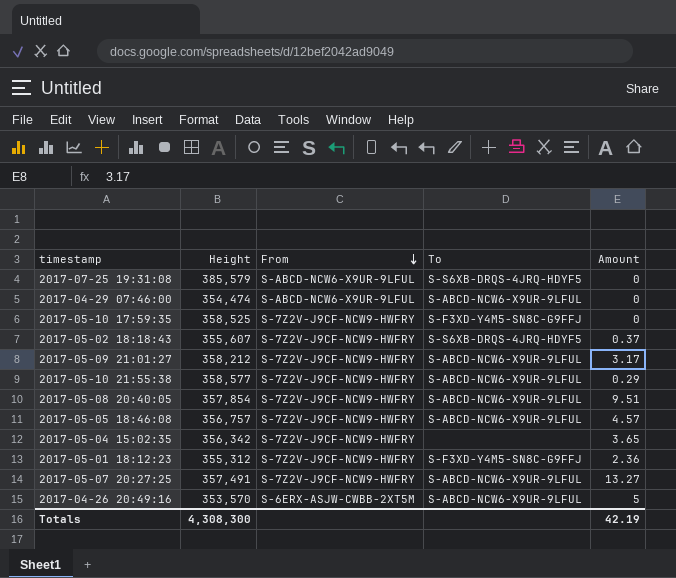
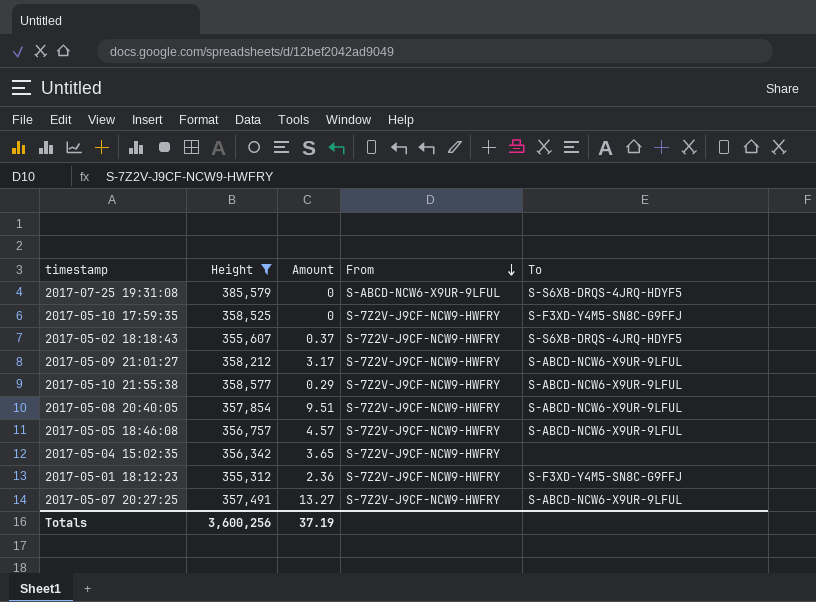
filter: none -> Height >= 355,312
column Amount | position: 5 -> 3
Totals | Height: 4,308,300 -> 3,600,256
Totals | Amount: 42.19 -> 37.19

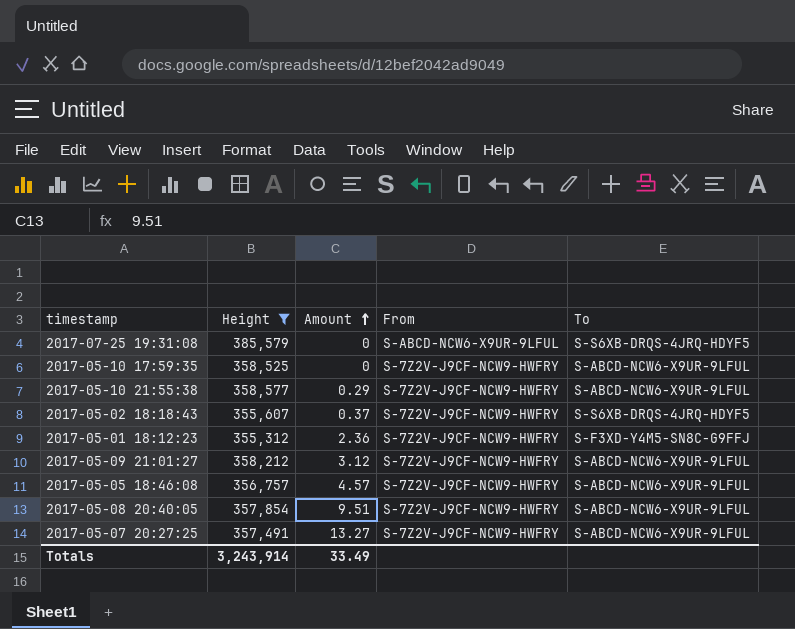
row order: From descending -> Amount ascending
row 2017-05-04 15:02:35: 356,342 | 3.65 | S-7Z2V-J9CF-NCW9-HWFRY | none -> none
2017-05-10 17:59:35 | To: S-F3XD-Y4M5-SN8C-G9FFJ -> S-ABCD-NCW6-X9UR-9LFUL
2017-05-09 21:01:27 | Amount: 3.17 -> 3.12
Totals | Height: 3,600,256 -> 3,243,914
Totals | Amount: 37.19 -> 33.49

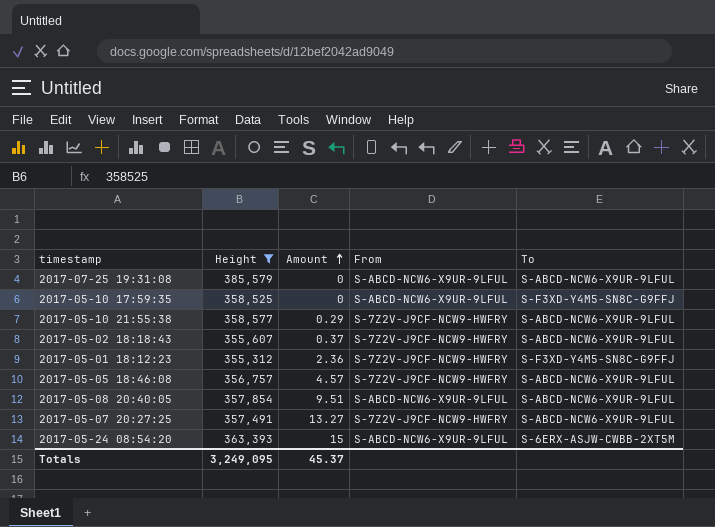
row 2017-05-09 21:01:27: 358,212 | 3.12 | S-7Z2V-J9CF-NCW9-HWFRY | S-ABCD-NCW6-X9UR-9LFUL -> none
2017-07-25 19:31:08 | To: S-S6XB-DRQS-4JRQ-HDYF5 -> S-ABCD-NCW6-X9UR-9LFUL
2017-05-10 17:59:35 | From: S-7Z2V-J9CF-NCW9-HWFRY -> S-ABCD-NCW6-X9UR-9LFUL
2017-05-10 17:59:35 | To: S-ABCD-NCW6-X9UR-9LFUL -> S-F3XD-Y4M5-SN8C-G9FFJ
2017-05-02 18:18:43 | To: S-S6XB-DRQS-4JRQ-HDYF5 -> S-ABCD-NCW6-X9UR-9LFUL
2017-05-08 20:40:05 | From: S-7Z2V-J9CF-NCW9-HWFRY -> S-ABCD-NCW6-X9UR-9LFUL
row 2017-05-24 08:54:20: none -> 363,393 | 15 | S-ABCD-NCW6-X9UR-9LFUL | S-6ERX-ASJW-CWBB-2XT5M
Totals | Height: 3,243,914 -> 3,249,095
Totals | Amount: 33.49 -> 45.37

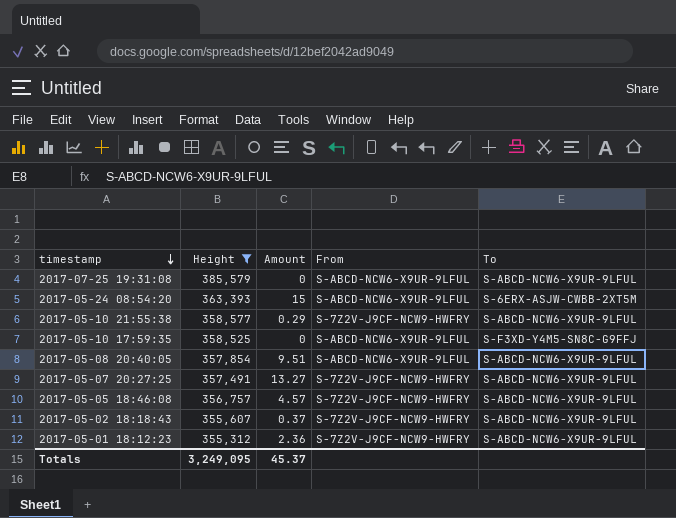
row order: Amount ascending -> timestamp descending
2017-05-01 18:12:23 | To: S-F3XD-Y4M5-SN8C-G9FFJ -> S-ABCD-NCW6-X9UR-9LFUL

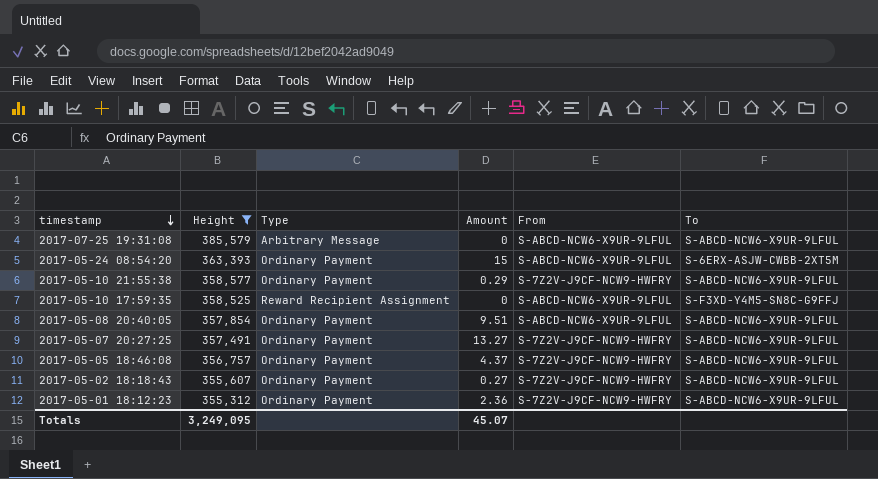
column Type | position: none -> 3
2017-05-05 18:46:08 | Amount: 4.57 -> 4.37
2017-05-02 18:18:43 | Amount: 0.37 -> 0.27
Totals | Amount: 45.37 -> 45.07

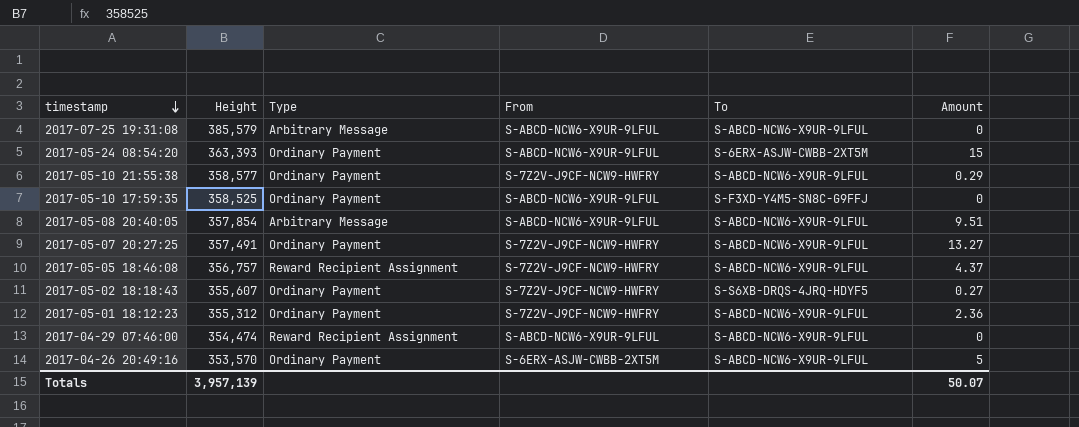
filter: Height >= 355,312 -> none
column Amount | position: 4 -> 6
2017-05-10 17:59:35 | Type: Reward Recipient Assignment -> Ordinary Payment
2017-05-08 20:40:05 | Type: Ordinary Payment -> Arbitrary Message
2017-05-05 18:46:08 | Type: Ordinary Payment -> Reward Recipient Assignment
2017-05-02 18:18:43 | To: S-ABCD-NCW6-X9UR-9LFUL -> S-S6XB-DRQS-4JRQ-HDYF5
Totals | Height: 3,249,095 -> 3,957,139
Totals | Amount: 45.07 -> 50.07

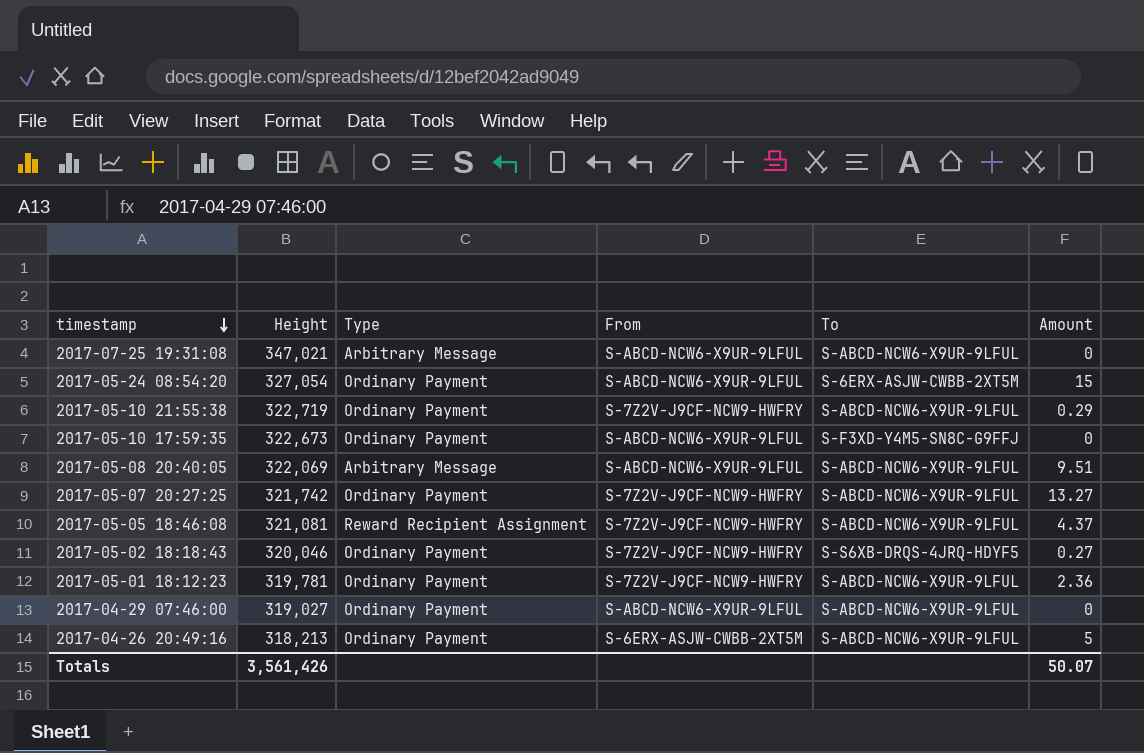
2017-07-25 19:31:08 | Height: 385,579 -> 347,021
2017-05-24 08:54:20 | Height: 363,393 -> 327,054
2017-05-10 21:55:38 | Height: 358,577 -> 322,719
2017-05-10 17:59:35 | Height: 358,525 -> 322,673
2017-05-08 20:40:05 | Height: 357,854 -> 322,069
2017-05-07 20:27:25 | Height: 357,491 -> 321,742
2017-05-05 18:46:08 | Height: 356,757 -> 321,081
2017-05-02 18:18:43 | Height: 355,607 -> 320,046
2017-05-01 18:12:23 | Height: 355,312 -> 319,781
2017-04-29 07:46:00 | Height: 354,474 -> 319,027
2017-04-29 07:46:00 | Type: Reward Recipient Assignment -> Ordinary Payment
2017-04-26 20:49:16 | Height: 353,570 -> 318,213
Totals | Height: 3,957,139 -> 3,561,426

